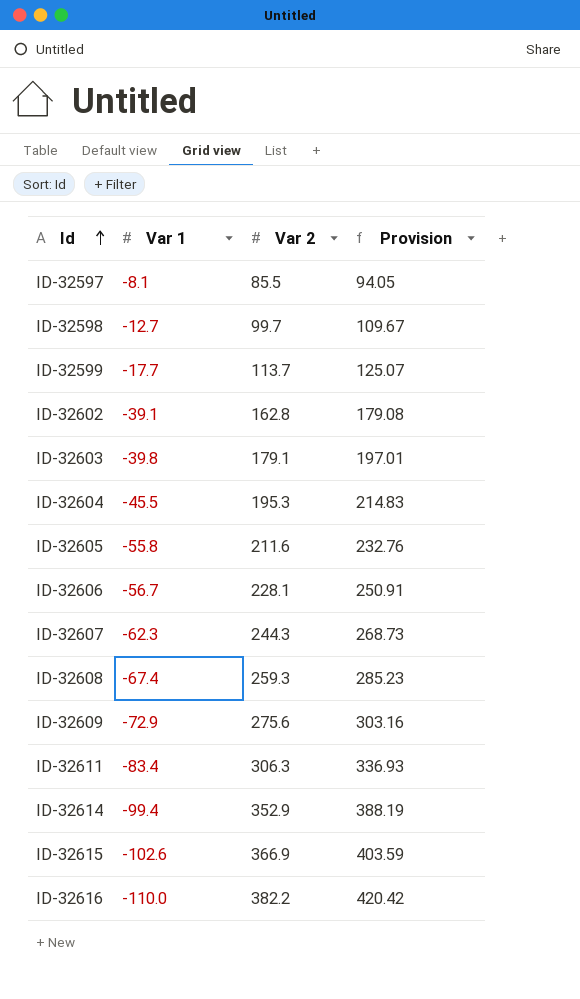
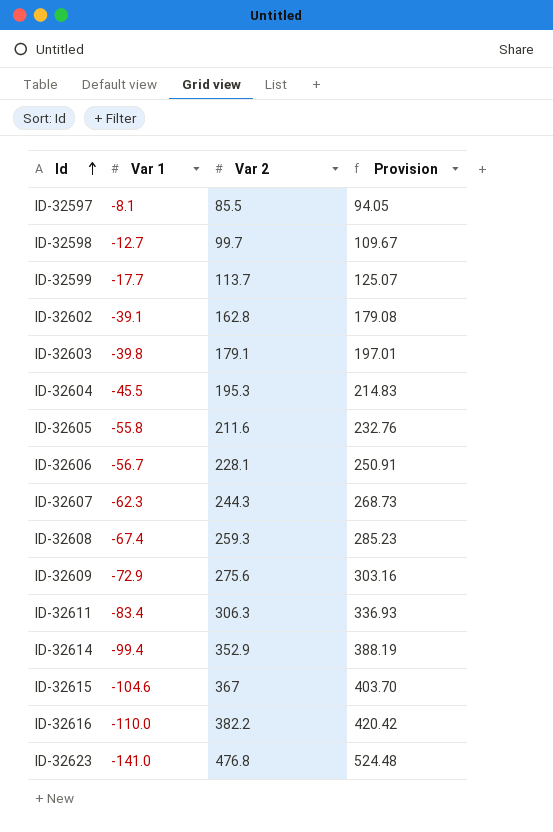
ID-32615 | Var 1: -102.6 -> -104.6
ID-32615 | Var 2: 366.9 -> 367
ID-32615 | Provision: 403.59 -> 403.70
row ID-32623: none -> -141.0 | 476.8 | 524.48

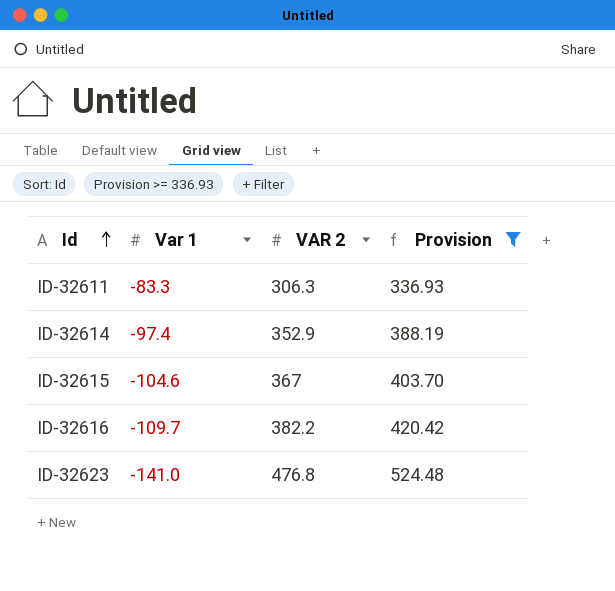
filter: none -> Provision >= 336.93
column name: Var 2 -> VAR 2
ID-32611 | Var 1: -83.4 -> -83.3
ID-32614 | Var 1: -99.4 -> -97.4
ID-32616 | Var 1: -110.0 -> -109.7

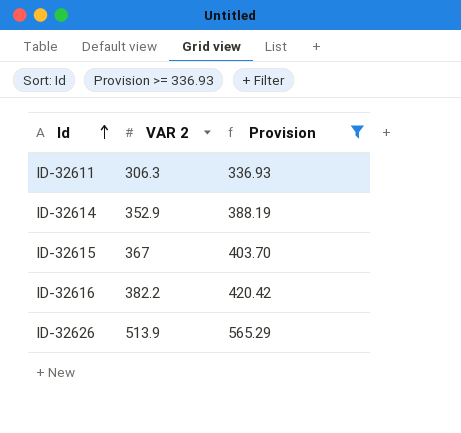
column Var 1 | position: 2 -> none
row ID-32623: -141.0 | 476.8 | 524.48 -> none
row ID-32626: none -> 513.9 | 565.29

